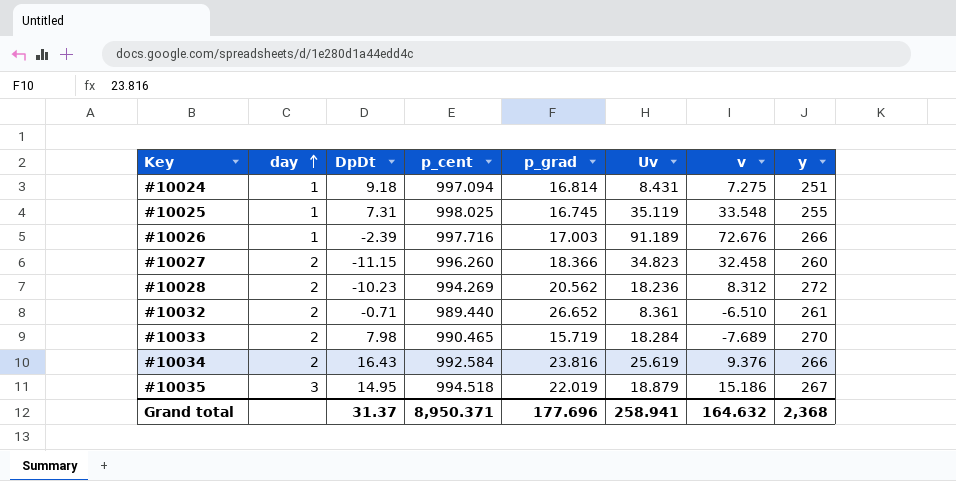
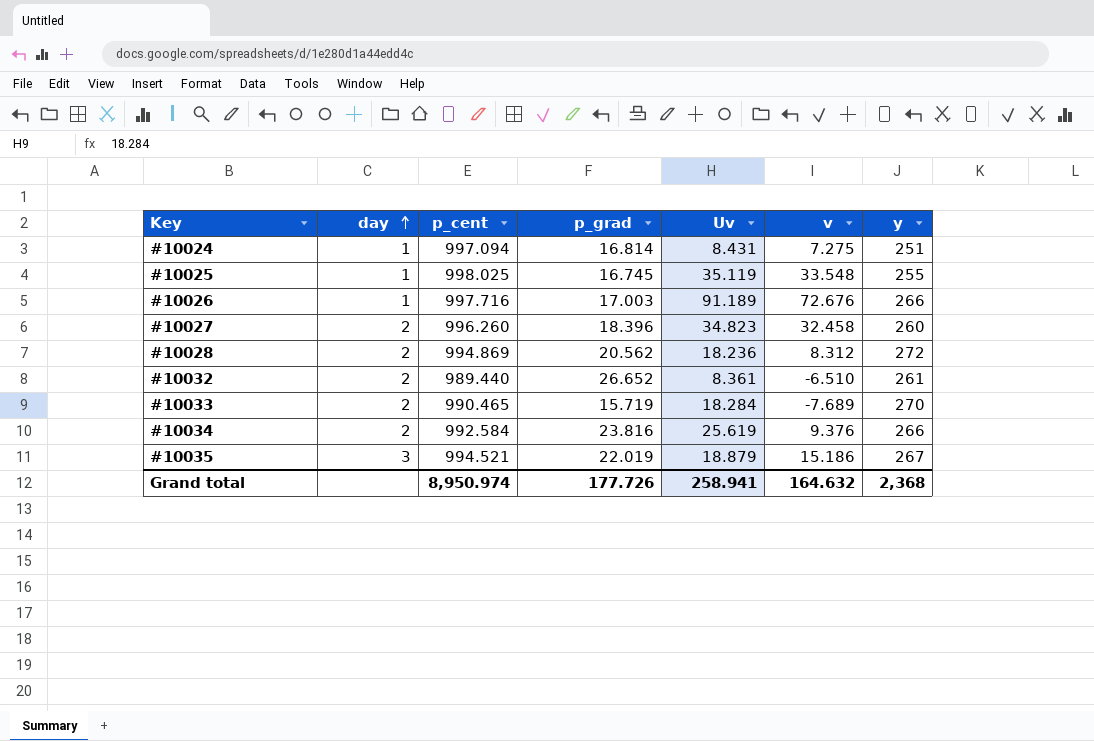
column DpDt | position: 3 -> none
#10027 | p_grad: 18.366 -> 18.396
#10028 | p_cent: 994.269 -> 994.869
#10035 | p_cent: 994.518 -> 994.521
Grand total | p_cent: 8,950.371 -> 8,950.974
Grand total | p_grad: 177.696 -> 177.726

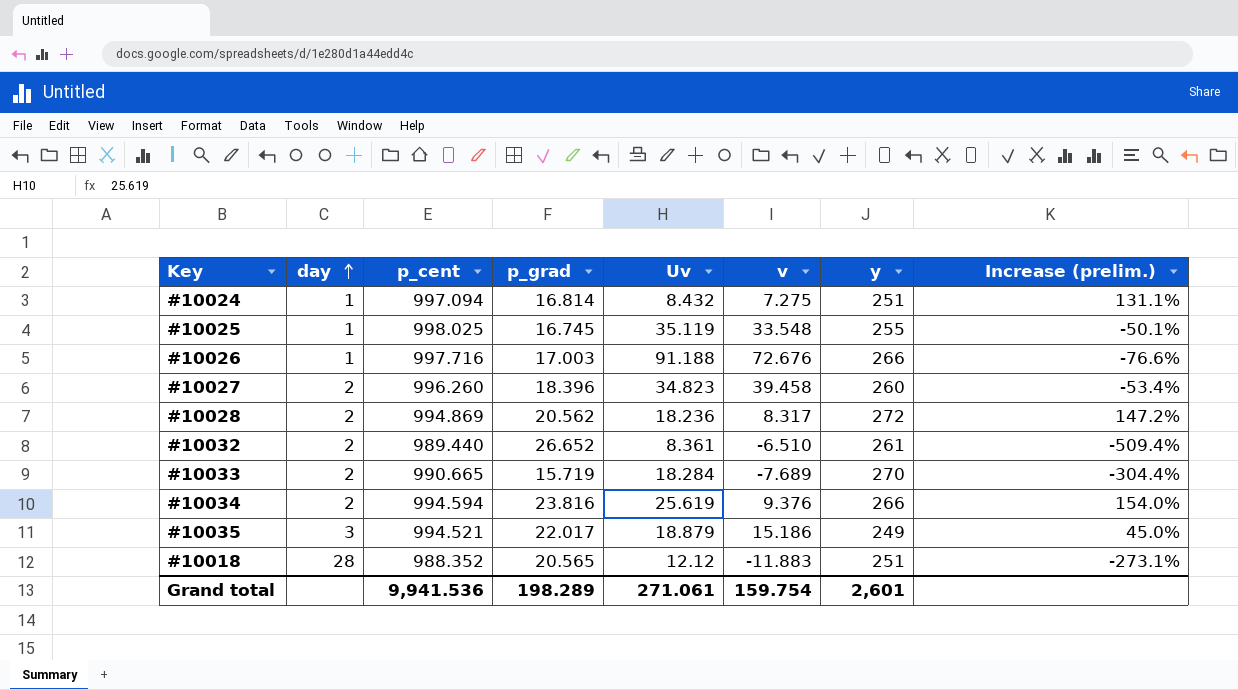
column Increase (prelim.) | formula: none -> ([p_grad] - [v]) / [v]
#10024 | Uv: 8.431 -> 8.432
#10026 | Uv: 91.189 -> 91.188
#10027 | v: 32.458 -> 39.458
#10028 | v: 8.312 -> 8.317
#10033 | p_cent: 990.465 -> 990.665
#10034 | p_cent: 992.584 -> 994.594
#10035 | p_grad: 22.019 -> 22.017
#10035 | y: 267 -> 249
row #10018: none -> 28 | 988.352 | 20.565 | 12.12 | -11.883 | 251 | -273.1%
Grand total | p_cent: 8,950.974 -> 9,941.536
Grand total | p_grad: 177.726 -> 198.289
Grand total | Uv: 258.941 -> 271.061
Grand total | v: 164.632 -> 159.754
Grand total | y: 2,368 -> 2,601

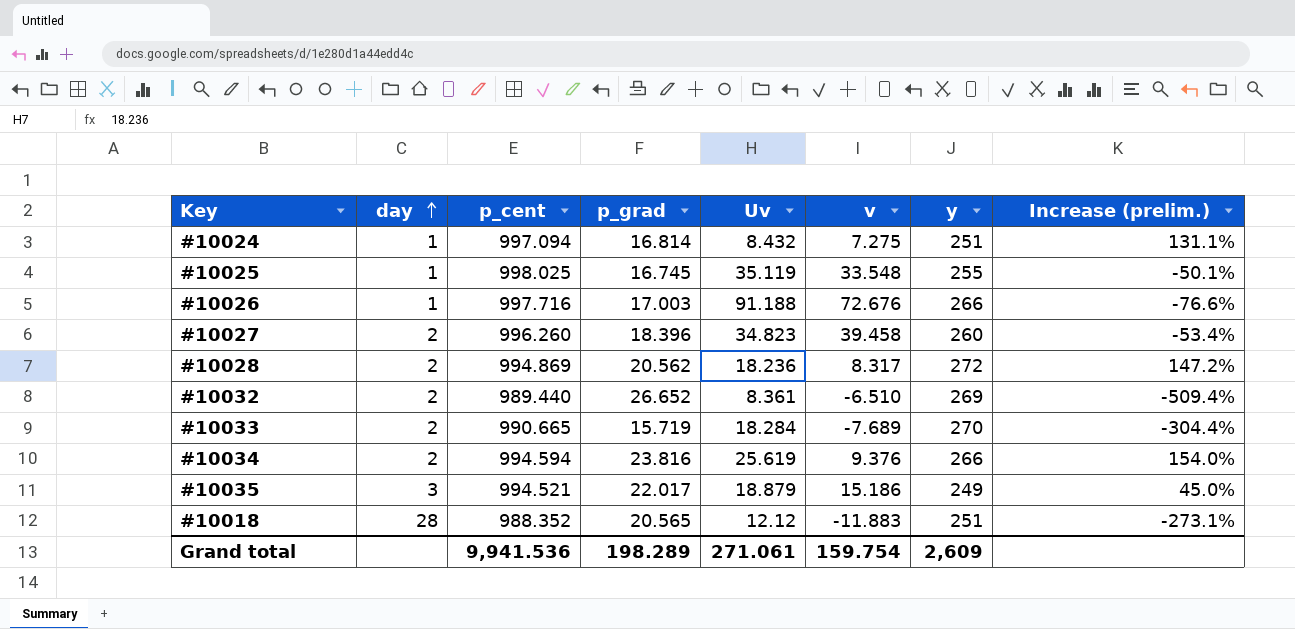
#10032 | y: 261 -> 269
Grand total | y: 2,601 -> 2,609

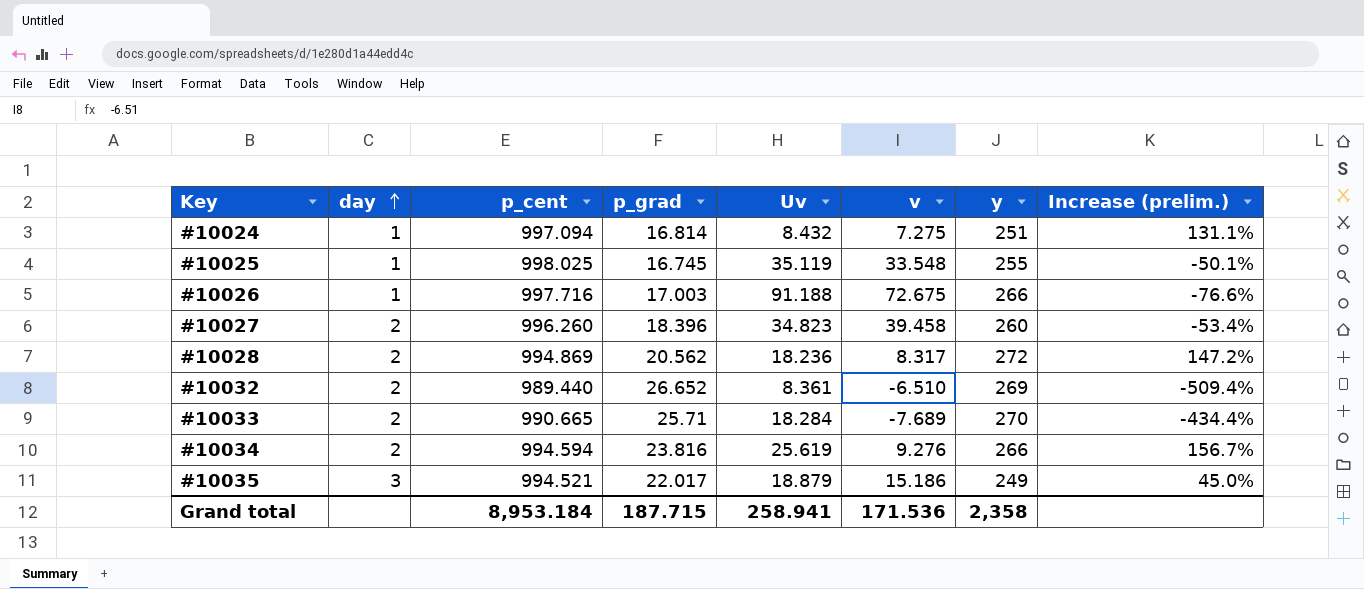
row #10018: 28 | 988.352 | 20.565 | 12.12 | -11.883 | 251 | -273.1% -> none
#10026 | v: 72.676 -> 72.675
#10033 | p_grad: 15.719 -> 25.71
#10033 | Increase (prelim.): -304.4% -> -434.4%
#10034 | v: 9.376 -> 9.276
#10034 | Increase (prelim.): 154.0% -> 156.7%
Grand total | p_cent: 9,941.536 -> 8,953.184
Grand total | p_grad: 198.289 -> 187.715
Grand total | Uv: 271.061 -> 258.941
Grand total | v: 159.754 -> 171.536
Grand total | y: 2,609 -> 2,358

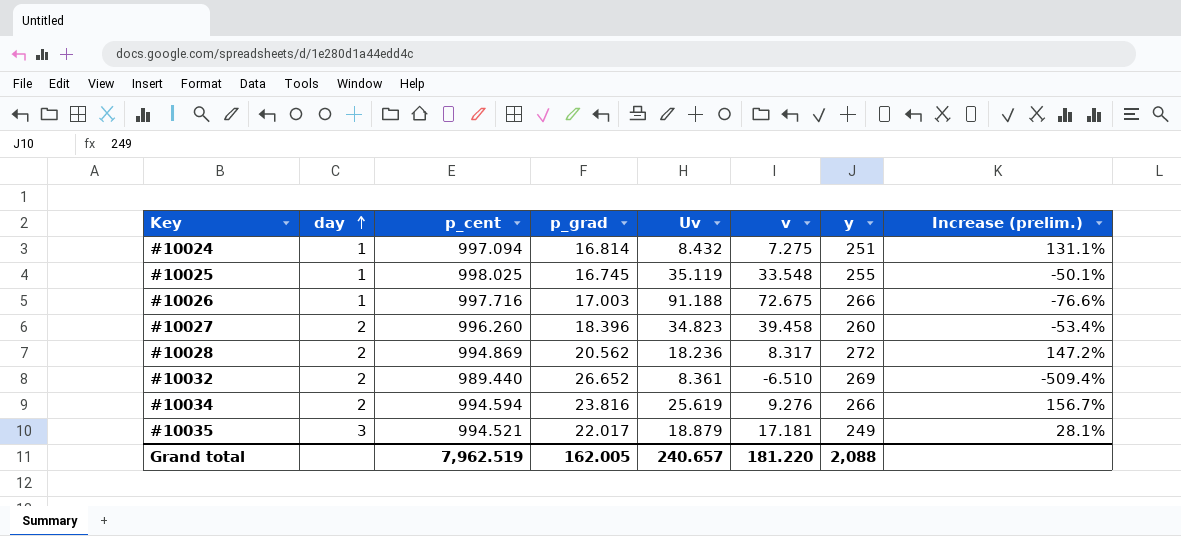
row #10033: 2 | 990.665 | 25.71 | 18.284 | -7.689 | 270 | -434.4% -> none
#10035 | v: 15.186 -> 17.181
#10035 | Increase (prelim.): 45.0% -> 28.1%
Grand total | p_cent: 8,953.184 -> 7,962.519
Grand total | p_grad: 187.715 -> 162.005
Grand total | Uv: 258.941 -> 240.657
Grand total | v: 171.536 -> 181.220
Grand total | y: 2,358 -> 2,088

